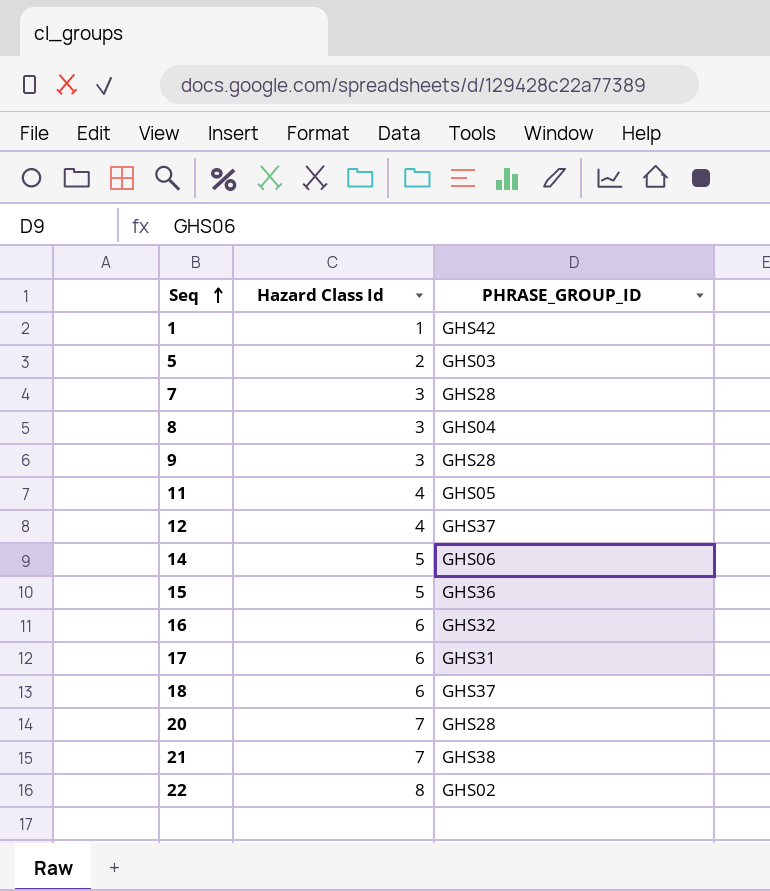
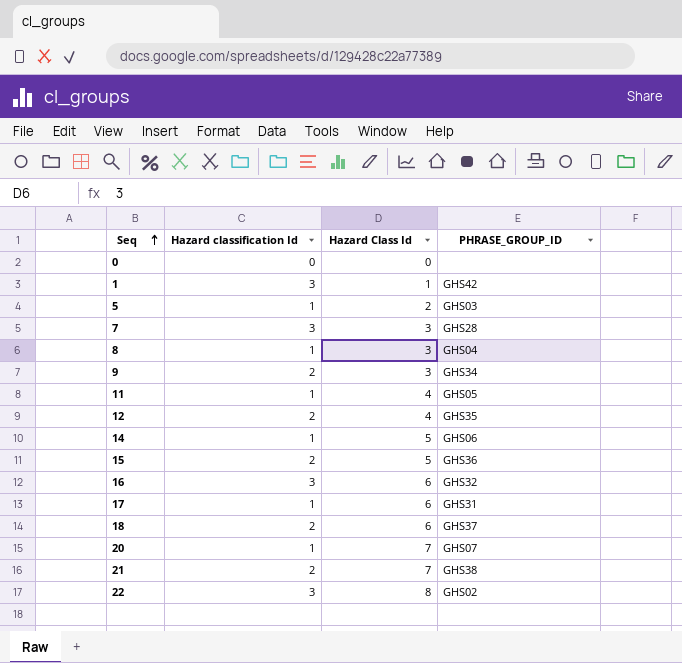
column Hazard classification Id | position: none -> 2
row 0: none -> 0 | 0 | none
9 | PHRASE_GROUP_ID: GHS28 -> GHS34
12 | PHRASE_GROUP_ID: GHS37 -> GHS35
20 | PHRASE_GROUP_ID: GHS28 -> GHS07

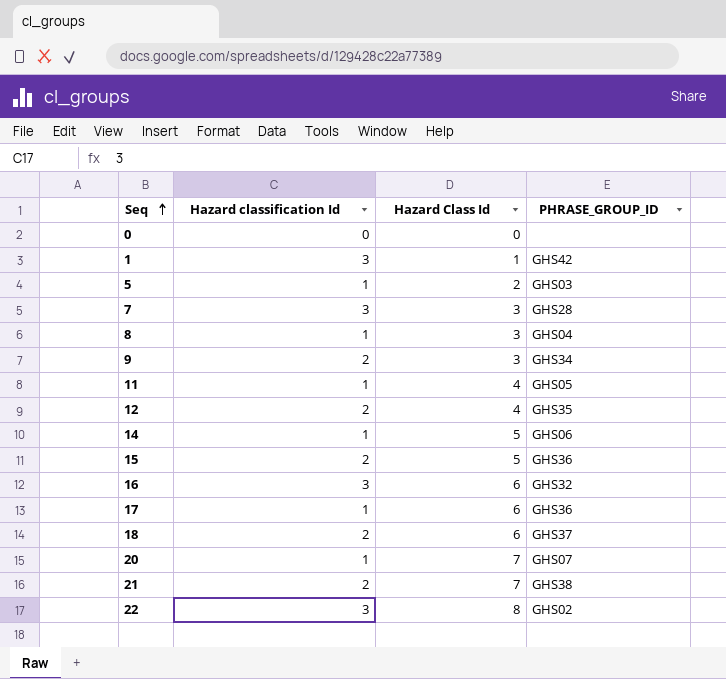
17 | PHRASE_GROUP_ID: GHS31 -> GHS36

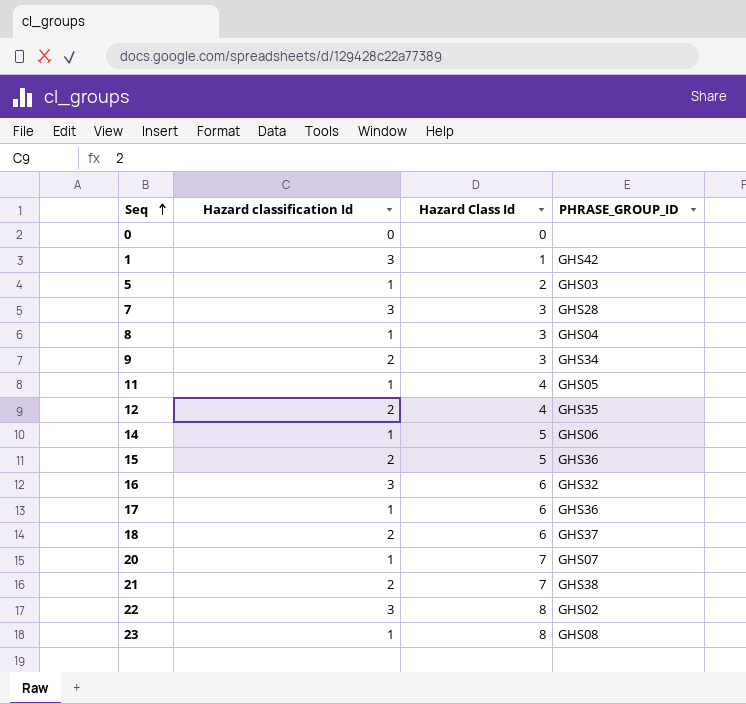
row 23: none -> 1 | 8 | GHS08

